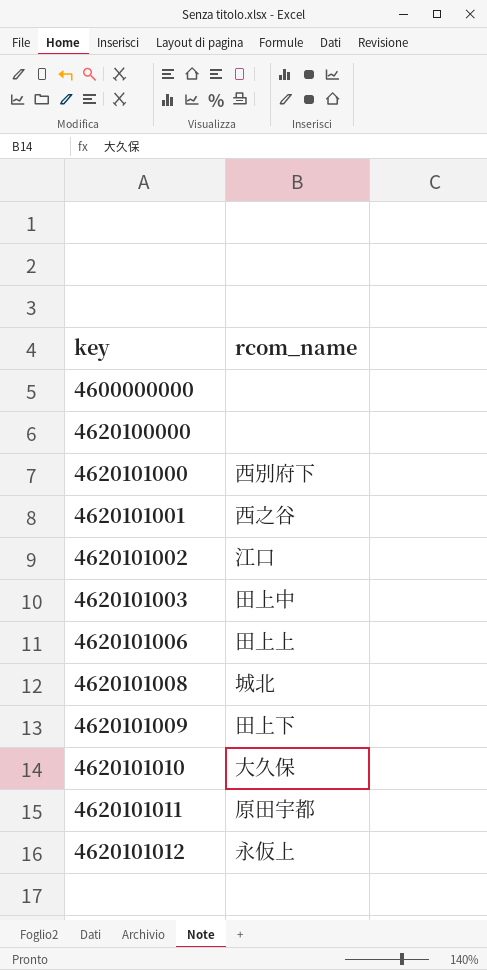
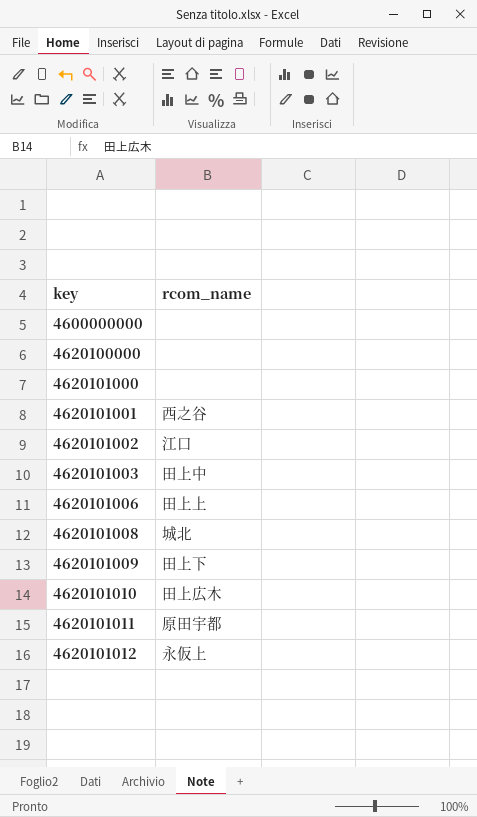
4620101000 | rcom_name: 西別府下 -> none
4620101010 | rcom_name: 大久保 -> 田上広木

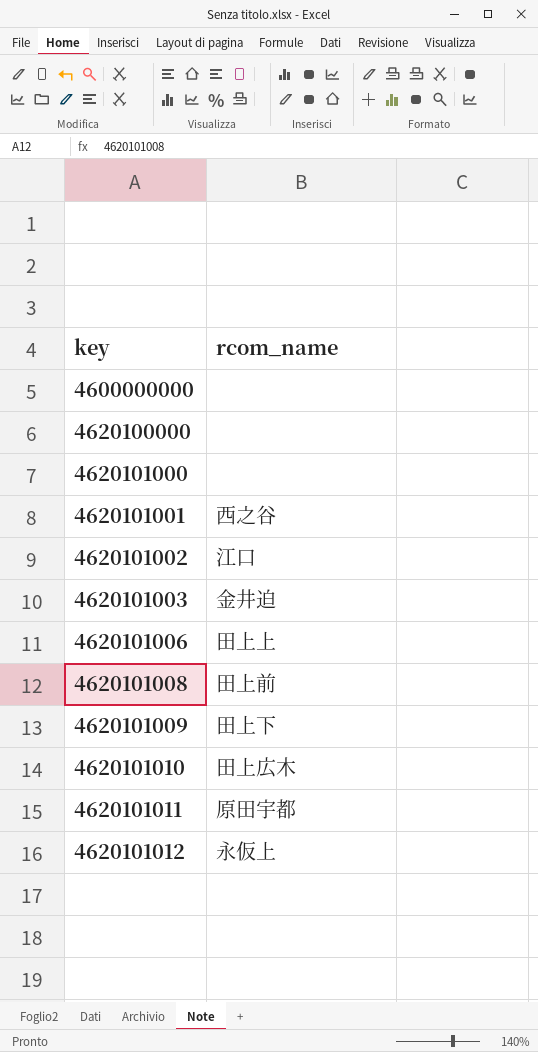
4620101003 | rcom_name: 田上中 -> 金井迫
4620101008 | rcom_name: 城北 -> 田上前

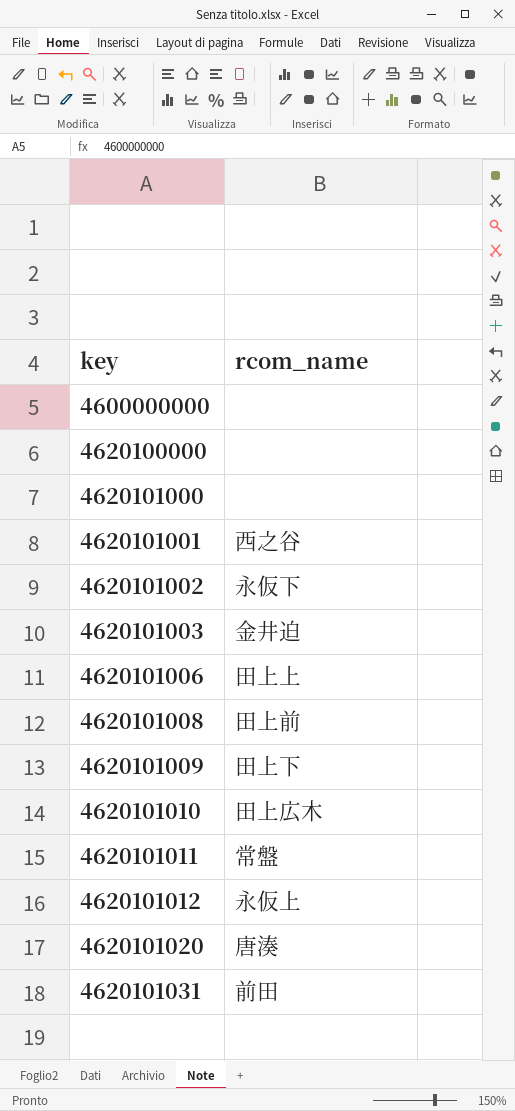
4620101002 | rcom_name: 江口 -> 永仮下
4620101011 | rcom_name: 原田宇都 -> 常盤
row 4620101020: none -> 唐湊
row 4620101031: none -> 前田

